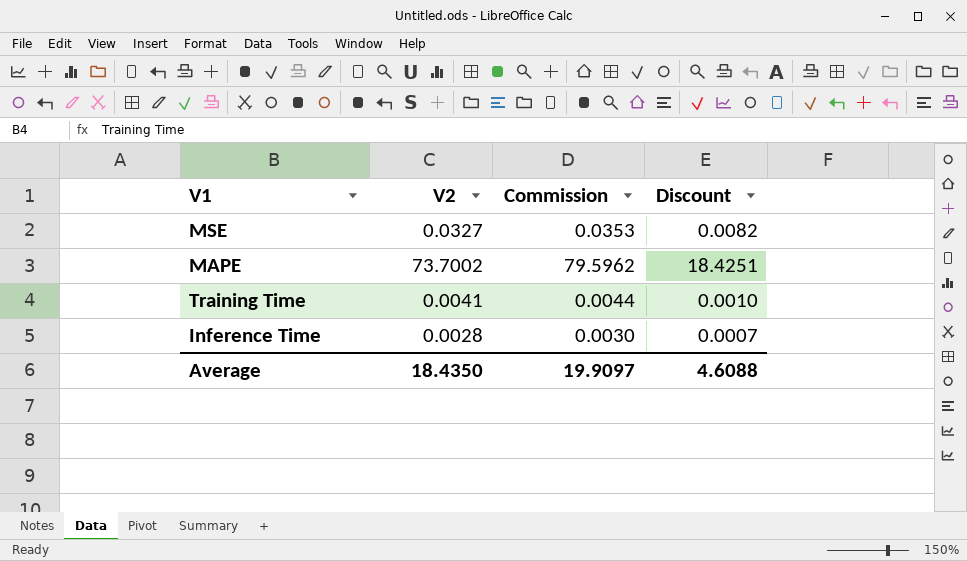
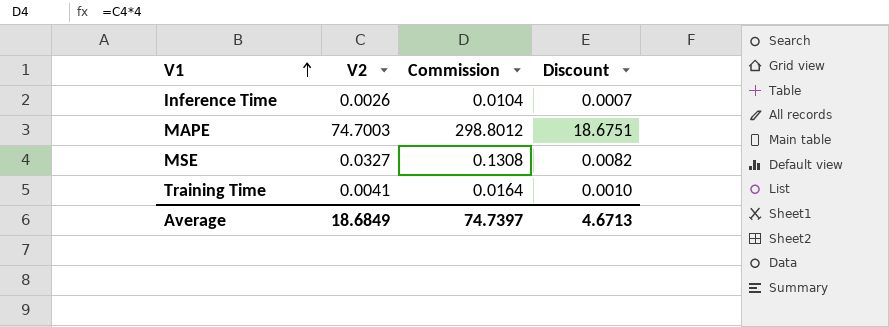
row order: none -> V1 ascending
column Commission | formula: [V2] * 1.08 -> [V2] * 4
Inference Time | V2: 0.0028 -> 0.0026
MAPE | V2: 73.7002 -> 74.7003
MAPE | Discount: 18.4251 -> 18.6751
Average | V2: 18.4350 -> 18.6849
Average | Commission: 19.9097 -> 74.7397
Average | Discount: 4.6088 -> 4.6713

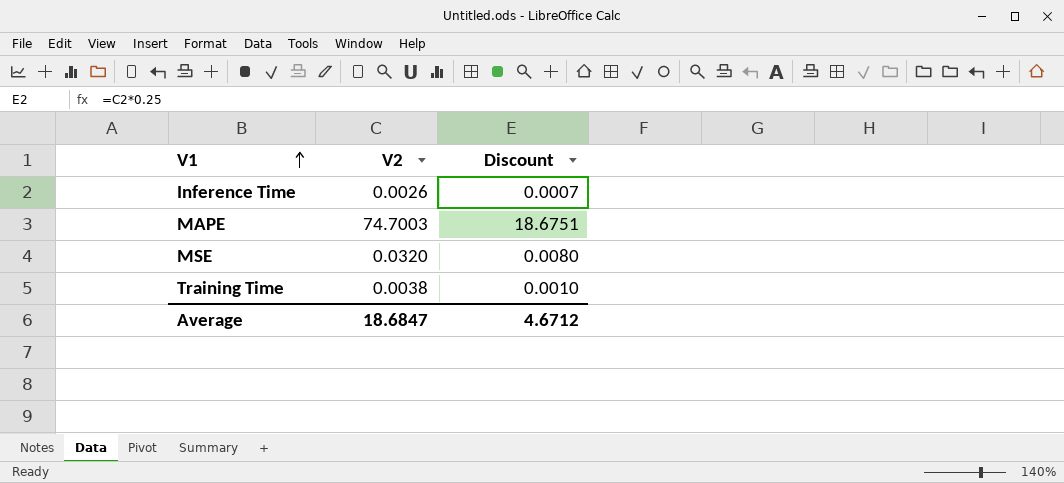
column Commission | formula: [V2] * 4 -> none
MSE | V2: 0.0327 -> 0.0320
MSE | Discount: 0.0082 -> 0.0080
Training Time | V2: 0.0041 -> 0.0038
Average | V2: 18.6849 -> 18.6847
Average | Discount: 4.6713 -> 4.6712

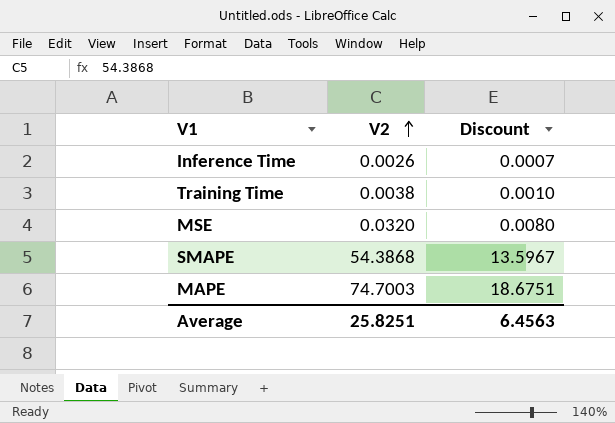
row order: V1 ascending -> V2 ascending
row SMAPE: none -> 54.3868 | 13.5967
Average | V2: 18.6847 -> 25.8251
Average | Discount: 4.6712 -> 6.4563

